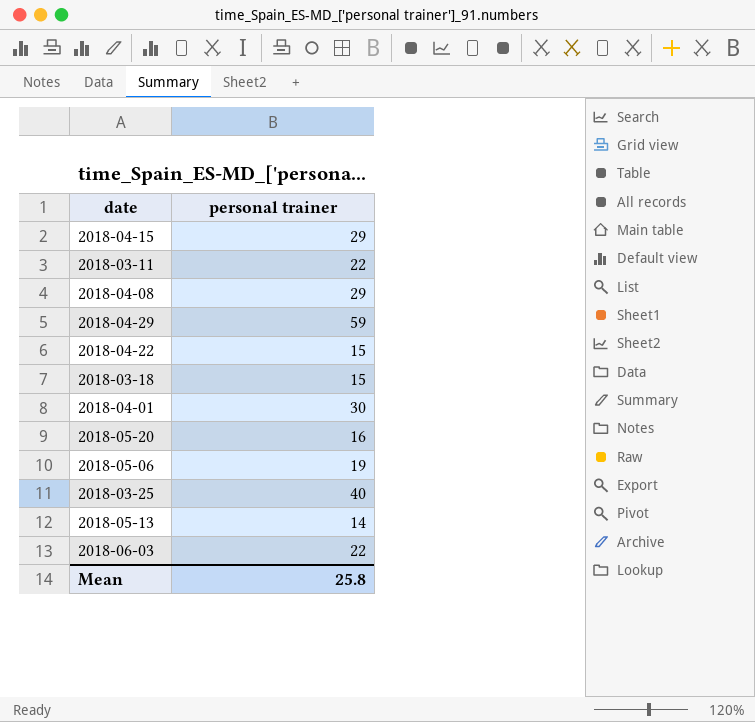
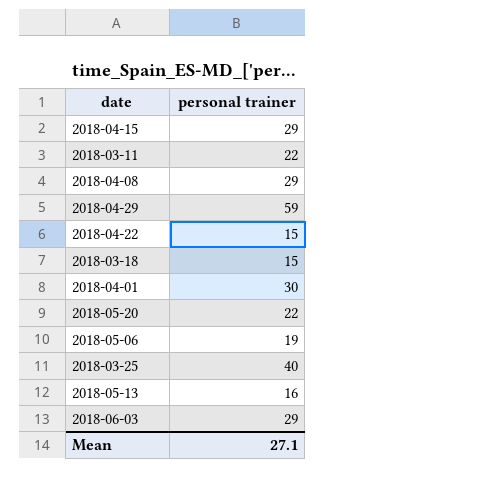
2018-05-20 | personal trainer: 16 -> 22
2018-05-13 | personal trainer: 14 -> 16
2018-06-03 | personal trainer: 22 -> 29
Mean | personal trainer: 25.8 -> 27.1

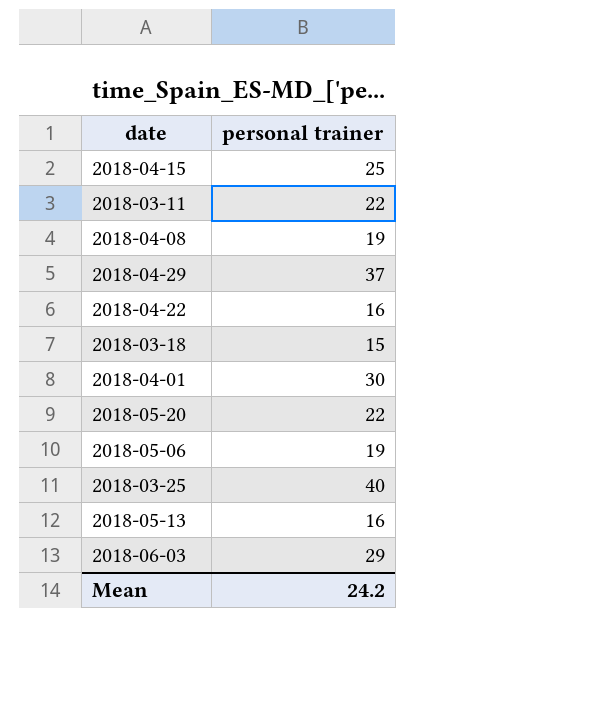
2018-04-15 | personal trainer: 29 -> 25
2018-04-08 | personal trainer: 29 -> 19
2018-04-29 | personal trainer: 59 -> 37
2018-04-22 | personal trainer: 15 -> 16
Mean | personal trainer: 27.1 -> 24.2

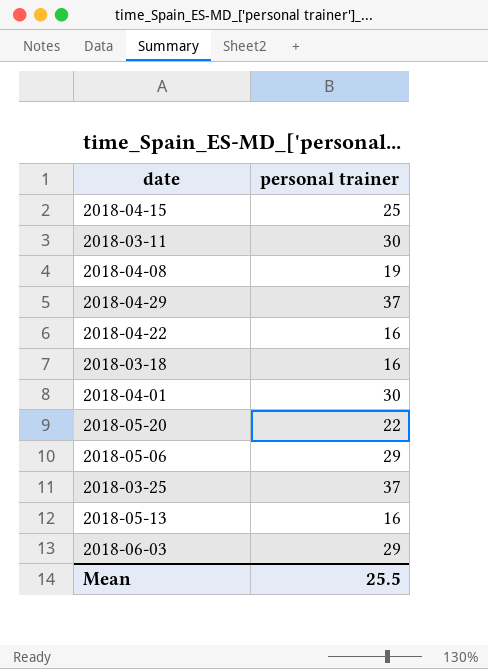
2018-03-11 | personal trainer: 22 -> 30
2018-03-18 | personal trainer: 15 -> 16
2018-05-06 | personal trainer: 19 -> 29
2018-03-25 | personal trainer: 40 -> 37
Mean | personal trainer: 24.2 -> 25.5

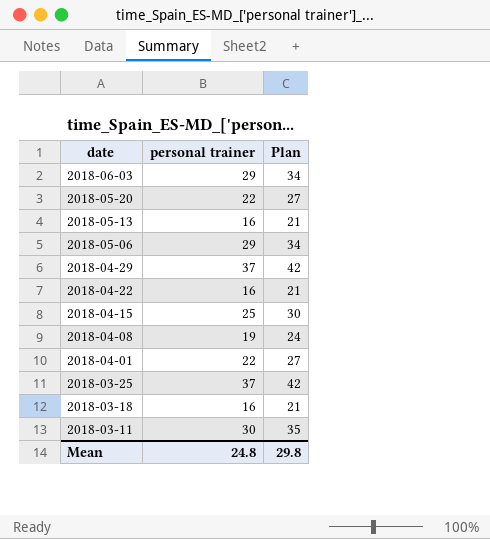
row order: none -> date descending
column Plan | formula: none -> [personal trainer] + 5
2018-04-01 | personal trainer: 30 -> 22
Mean | personal trainer: 25.5 -> 24.8

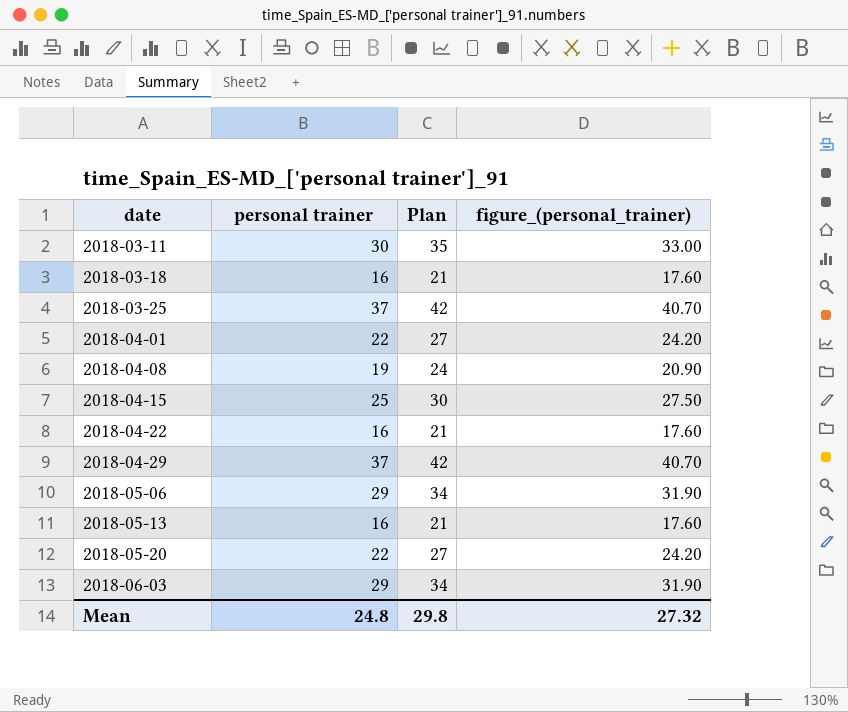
row order: date descending -> date ascending
column figure_(personal_trainer) | formula: none -> [personal trainer] * 1.1

